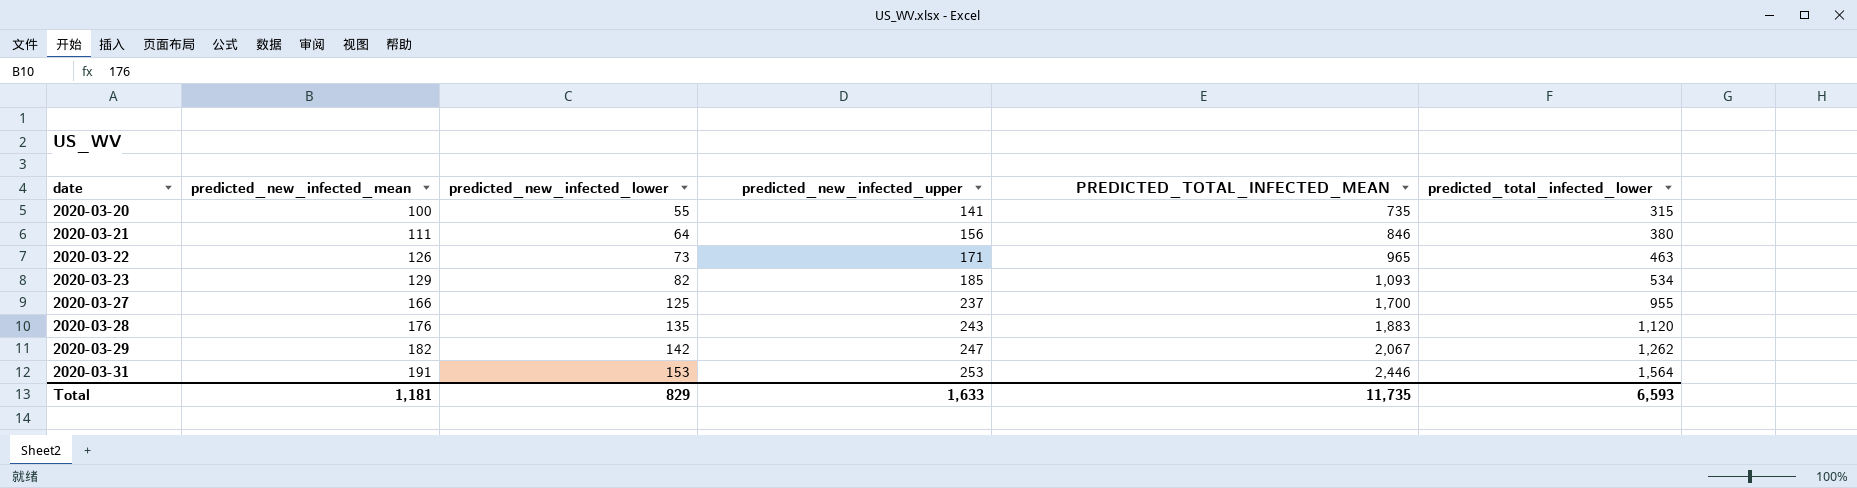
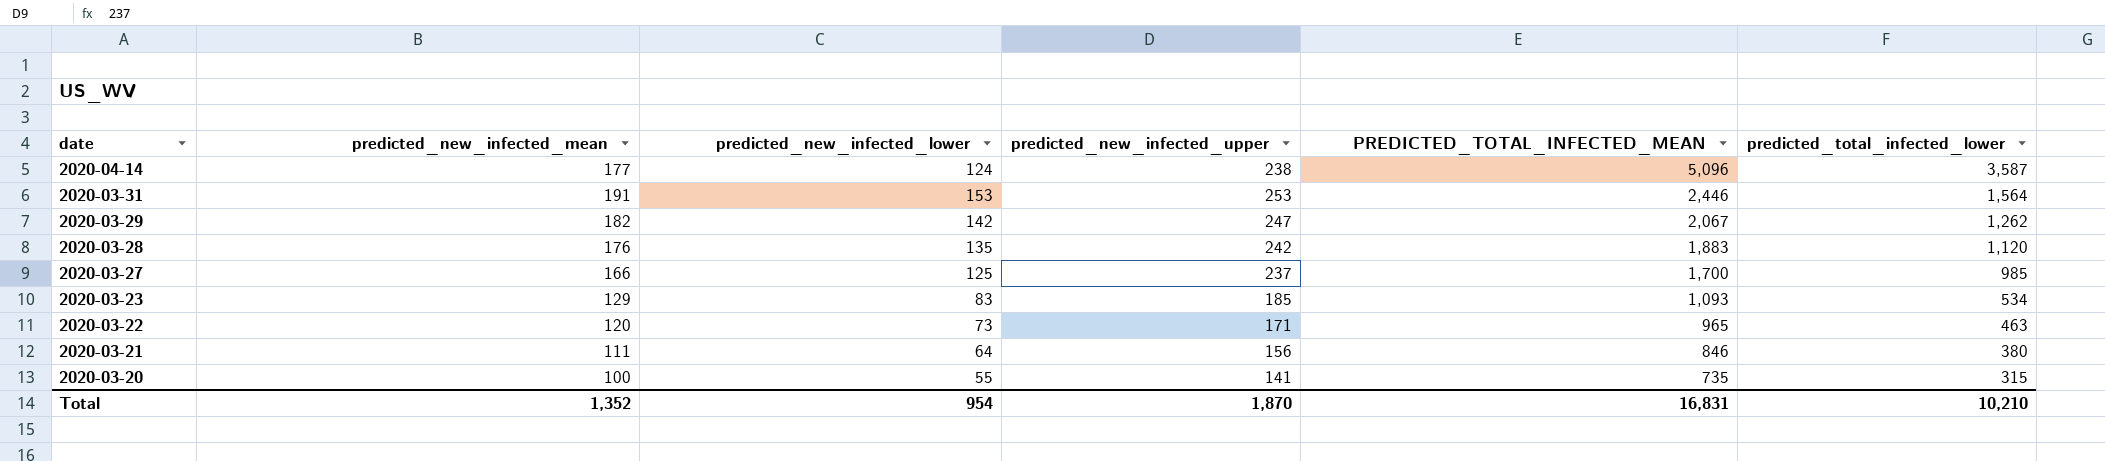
row order: date ascending -> date descending
row 2020-04-14: none -> 177 | 124 | 238 | 5,096 | 3,587
2020-03-28 | predicted_new_infected_upper: 243 -> 242
2020-03-27 | predicted_total_infected_lower: 955 -> 985
2020-03-23 | predicted_new_infected_lower: 82 -> 83
2020-03-22 | predicted_new_infected_mean: 126 -> 120
Total | predicted_new_infected_mean: 1,181 -> 1,352
Total | predicted_new_infected_lower: 829 -> 954
Total | predicted_new_infected_upper: 1,633 -> 1,870
Total | PREDICTED_TOTAL_INFECTED_MEAN: 11,735 -> 16,831
Total | predicted_total_infected_lower: 6,593 -> 10,210

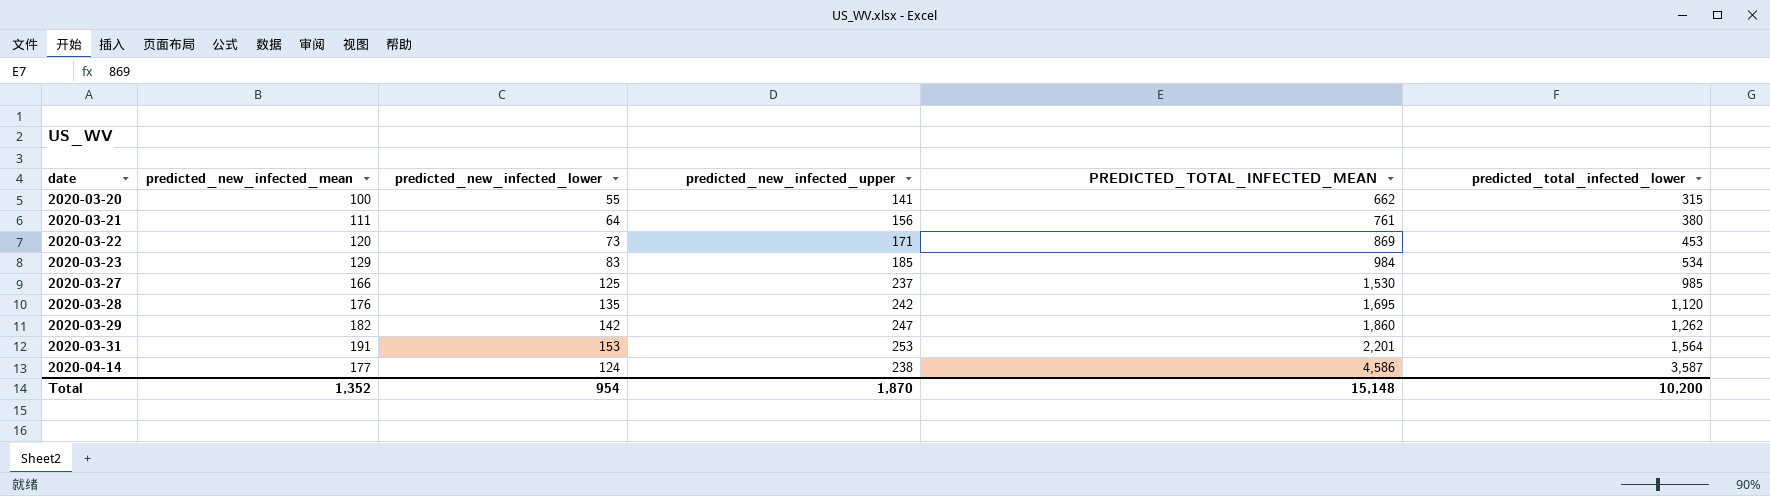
row order: date descending -> date ascending
2020-03-20 | PREDICTED_TOTAL_INFECTED_MEAN: 735 -> 662
2020-03-21 | PREDICTED_TOTAL_INFECTED_MEAN: 846 -> 761
2020-03-22 | PREDICTED_TOTAL_INFECTED_MEAN: 965 -> 869
2020-03-22 | predicted_total_infected_lower: 463 -> 453
2020-03-23 | PREDICTED_TOTAL_INFECTED_MEAN: 1,093 -> 984
2020-03-27 | PREDICTED_TOTAL_INFECTED_MEAN: 1,700 -> 1,530
2020-03-28 | PREDICTED_TOTAL_INFECTED_MEAN: 1,883 -> 1,695
2020-03-29 | PREDICTED_TOTAL_INFECTED_MEAN: 2,067 -> 1,860
2020-03-31 | PREDICTED_TOTAL_INFECTED_MEAN: 2,446 -> 2,201
2020-04-14 | PREDICTED_TOTAL_INFECTED_MEAN: 5,096 -> 4,586
Total | PREDICTED_TOTAL_INFECTED_MEAN: 16,831 -> 15,148
Total | predicted_total_infected_lower: 10,210 -> 10,200

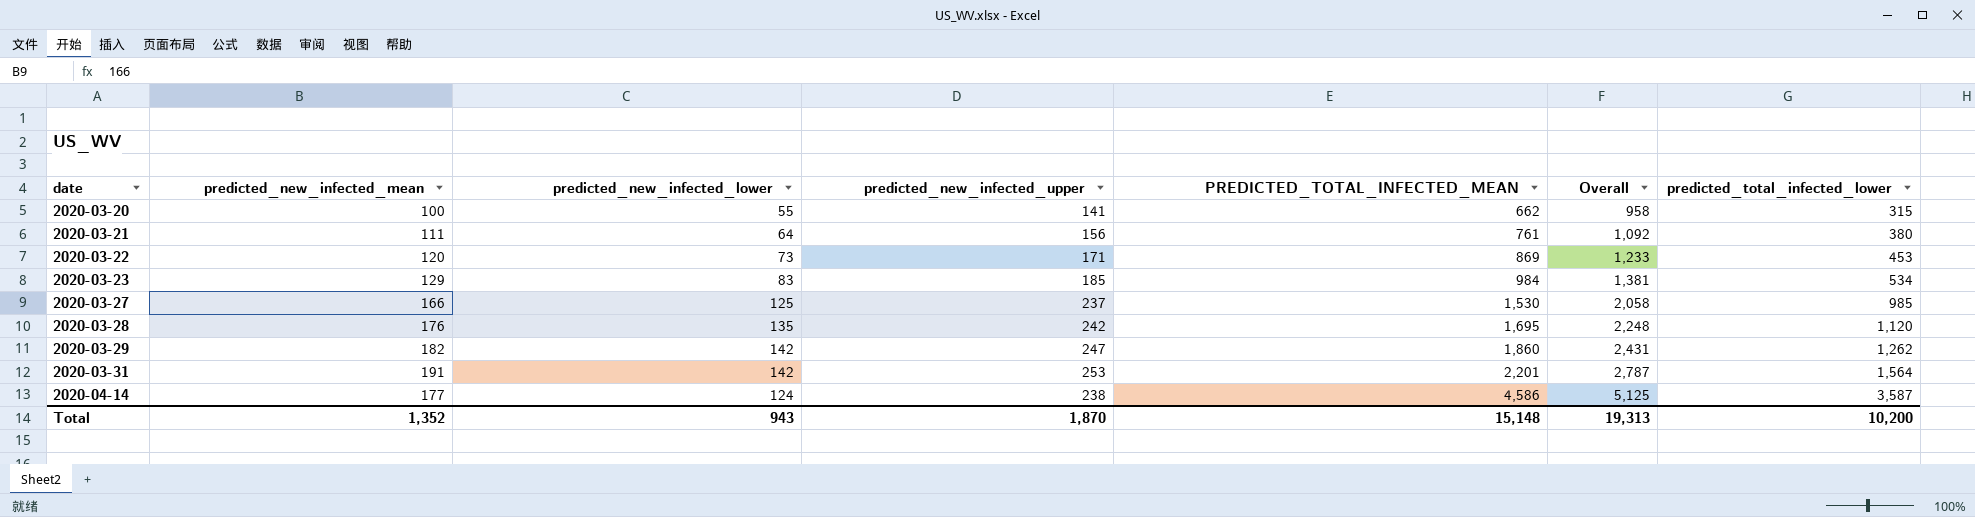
column Overall | formula: none -> [predicted_new_infected_mean] + [predicted_new_infected_lower] + [predicted_new_infected_upper] + [PREDICTED_TOTAL_INFECTED_MEAN]
2020-03-31 | predicted_new_infected_lower: 153 -> 142
Total | predicted_new_infected_lower: 954 -> 943

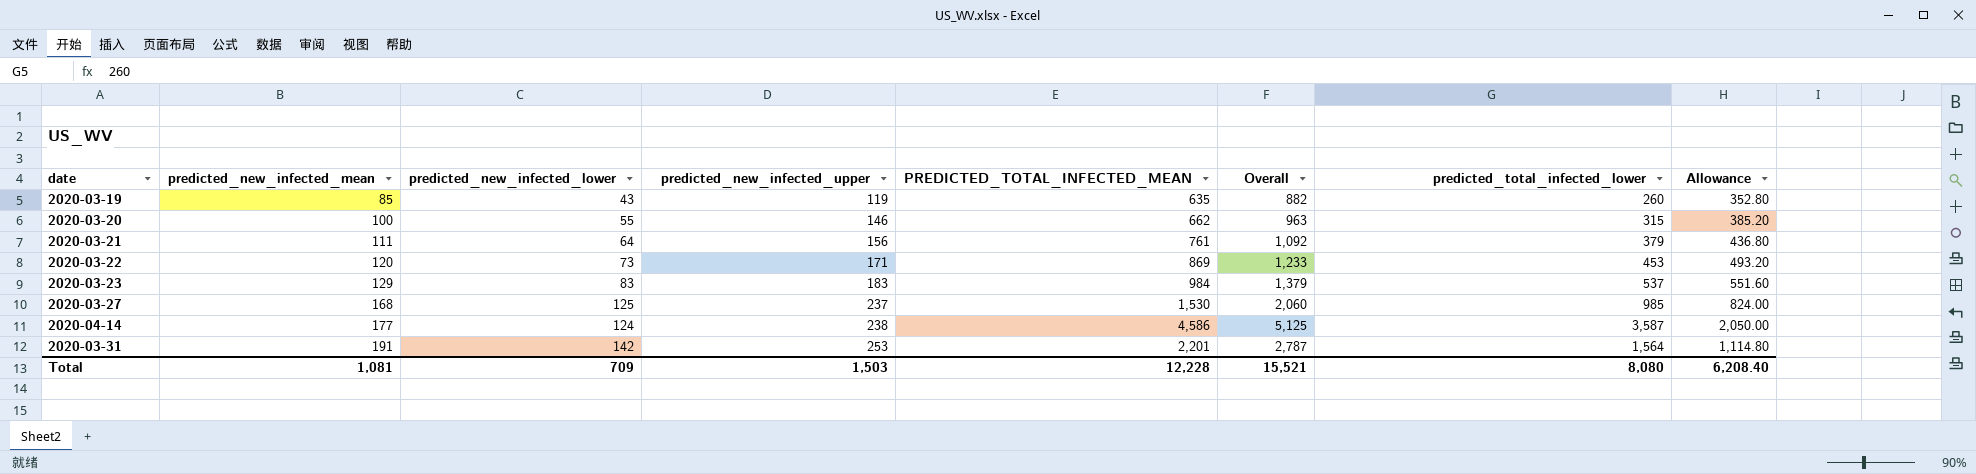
row order: date ascending -> predicted_new_infected_mean ascending
column Allowance | formula: none -> [Overall] * 0.4
row 2020-03-28: 176 | 135 | 242 | 1,695 | 2,248 | 1,120 -> none
row 2020-03-29: 182 | 142 | 247 | 1,860 | 2,431 | 1,262 -> none
row 2020-03-19: none -> 85 | 43 | 119 | 635 | 882 | 260 | 352.80
2020-03-20 | predicted_new_infected_upper: 141 -> 146
2020-03-20 | Overall: 958 -> 963
2020-03-21 | predicted_total_infected_lower: 380 -> 379
2020-03-23 | predicted_new_infected_upper: 185 -> 183
2020-03-23 | Overall: 1,381 -> 1,379
2020-03-23 | predicted_total_infected_lower: 534 -> 537
2020-03-27 | predicted_new_infected_mean: 166 -> 168
2020-03-27 | Overall: 2,058 -> 2,060
Total | predicted_new_infected_mean: 1,352 -> 1,081
Total | predicted_new_infected_lower: 943 -> 709
Total | predicted_new_infected_upper: 1,870 -> 1,503
Total | PREDICTED_TOTAL_INFECTED_MEAN: 15,148 -> 12,228
Total | Overall: 19,313 -> 15,521
Total | predicted_total_infected_lower: 10,200 -> 8,080

